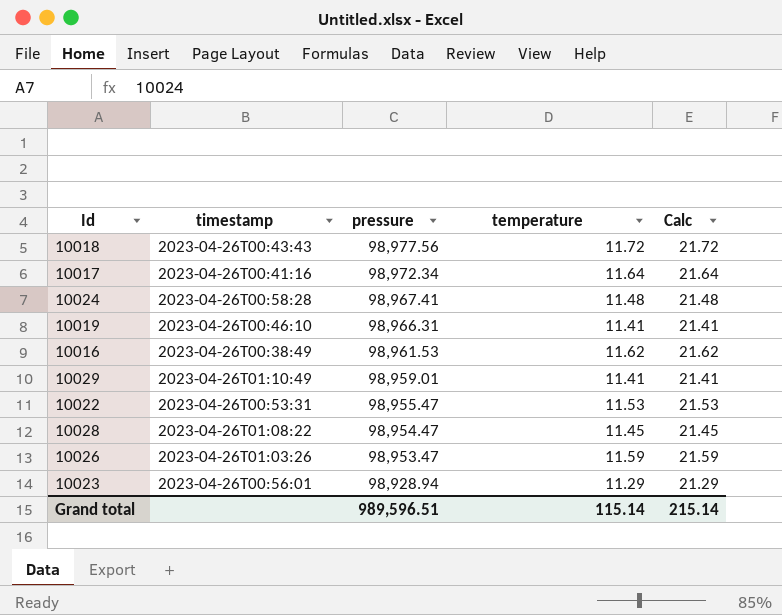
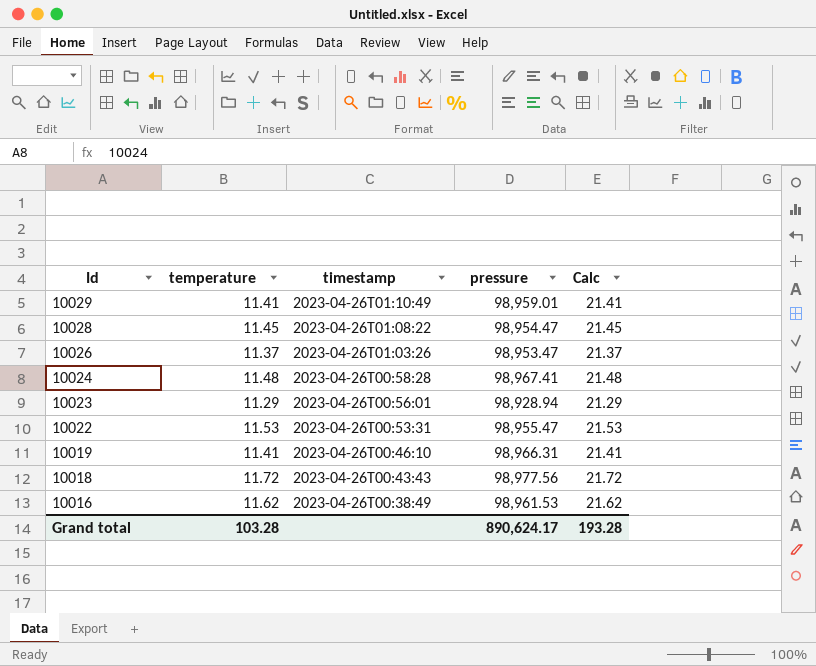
row order: pressure descending -> Id descending
column temperature | position: 4 -> 2
row 10017: 2023-04-26T00:41:16 | 98,972.34 | 11.64 | 21.64 -> none
10026 | temperature: 11.59 -> 11.37
10026 | Calc: 21.59 -> 21.37
Grand total | temperature: 115.14 -> 103.28
Grand total | pressure: 989,596.51 -> 890,624.17
Grand total | Calc: 215.14 -> 193.28

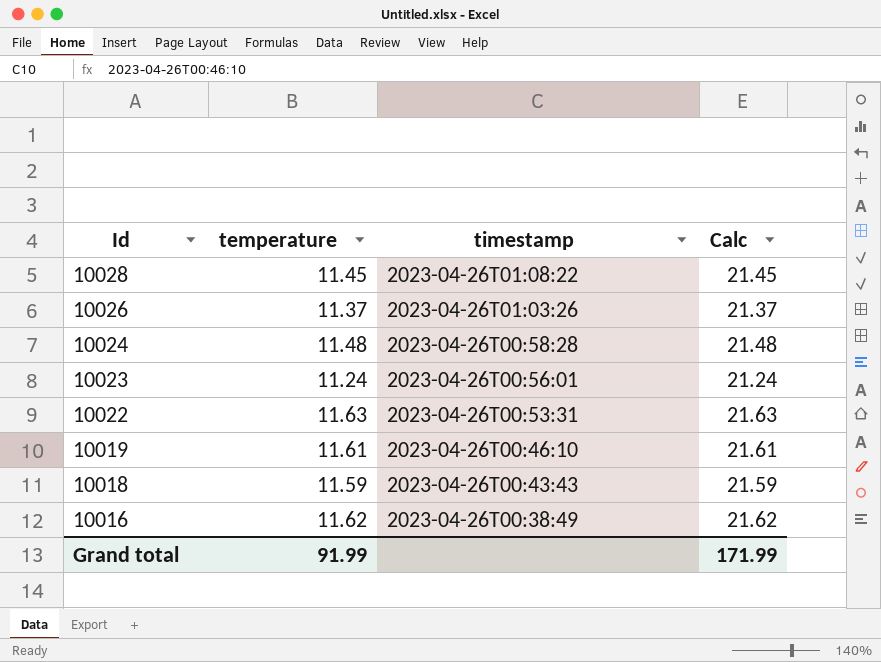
column pressure | position: 4 -> none
row 10029: 11.41 | 2023-04-26T01:10:49 | 98,959.01 | 21.41 -> none
10023 | temperature: 11.29 -> 11.24
10023 | Calc: 21.29 -> 21.24
10022 | temperature: 11.53 -> 11.63
10022 | Calc: 21.53 -> 21.63
10019 | temperature: 11.41 -> 11.61
10019 | Calc: 21.41 -> 21.61
10018 | temperature: 11.72 -> 11.59
10018 | Calc: 21.72 -> 21.59
Grand total | temperature: 103.28 -> 91.99
Grand total | Calc: 193.28 -> 171.99

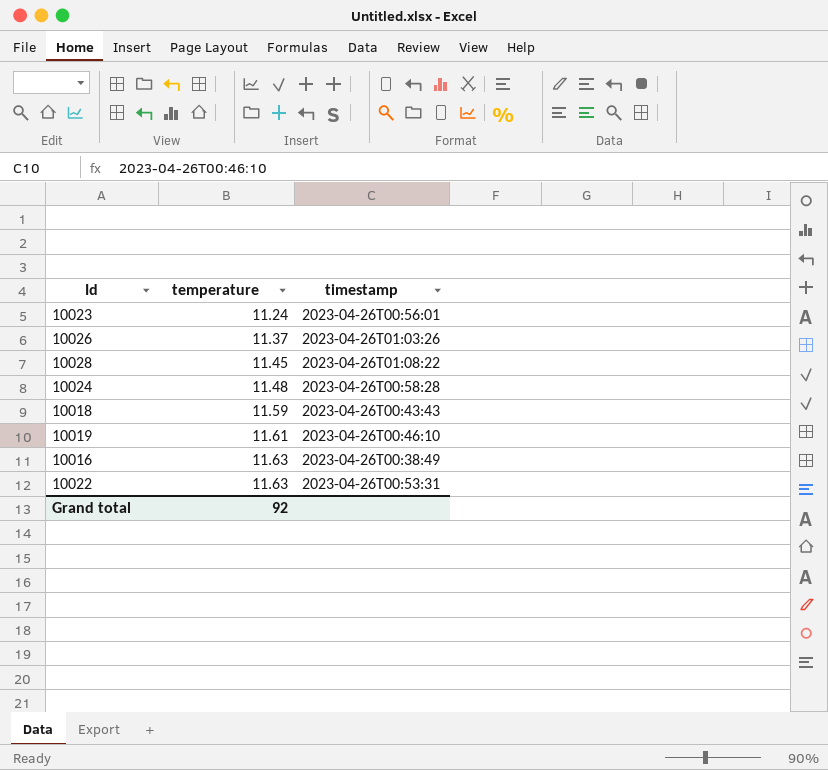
row order: Id descending -> temperature ascending
column Calc | formula: [temperature] + 10 -> none
10016 | temperature: 11.62 -> 11.63
Grand total | temperature: 91.99 -> 92

